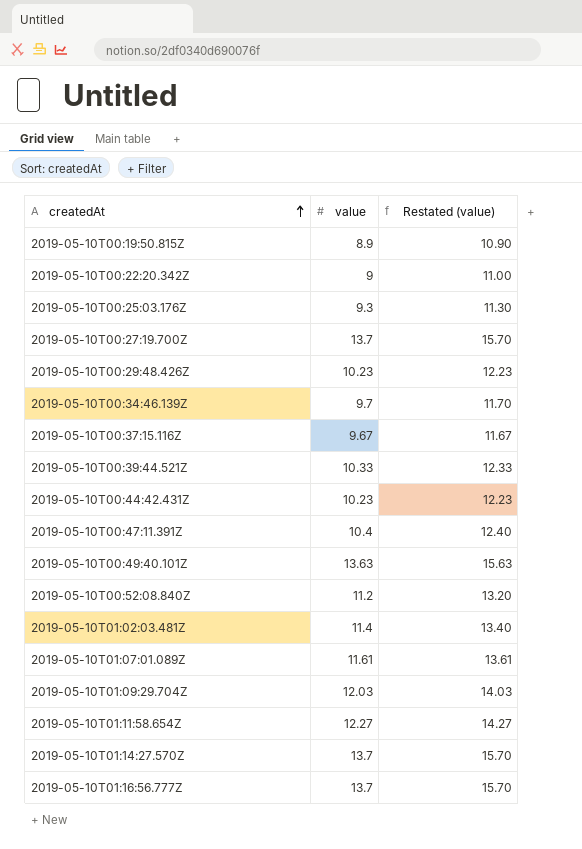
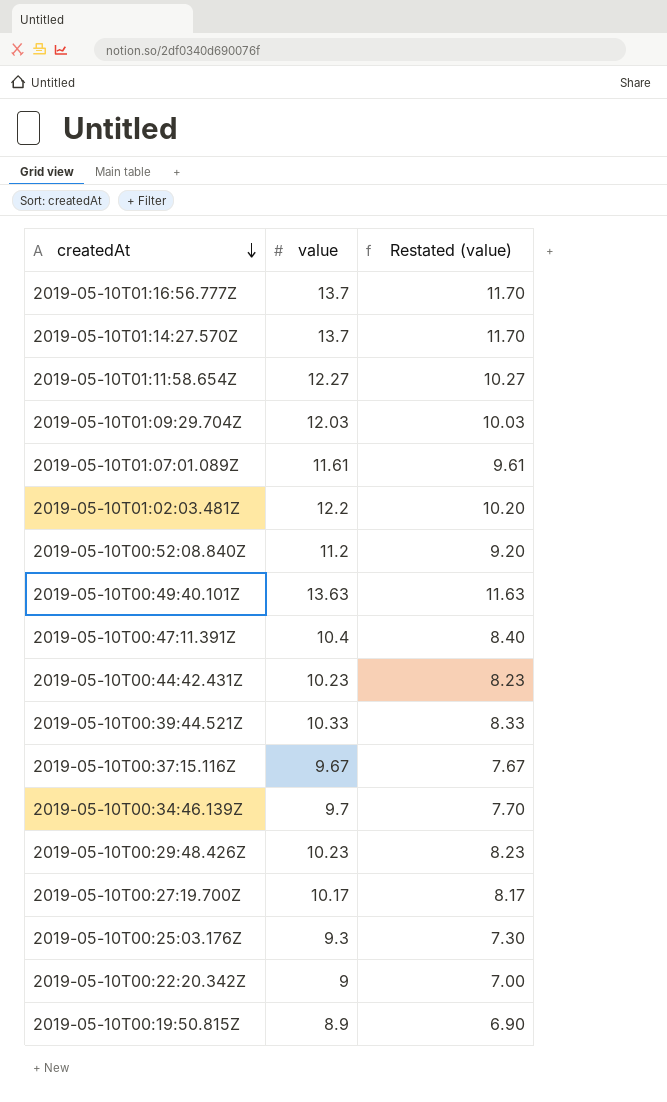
row order: createdAt ascending -> createdAt descending
column Restated (value) | formula: [value] + 2 -> [value] - 2
2019-05-10T01:02:03.481Z | value: 11.4 -> 12.2
2019-05-10T00:27:19.700Z | value: 13.7 -> 10.17

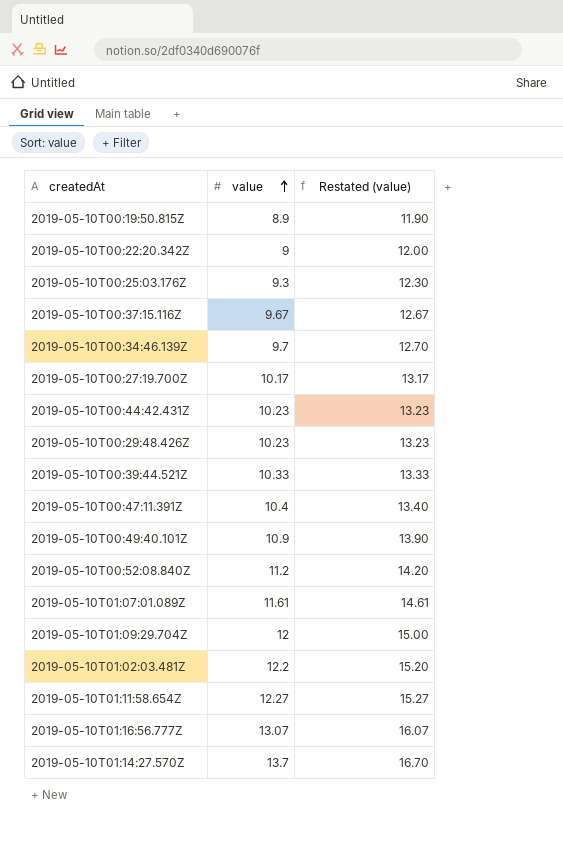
row order: createdAt descending -> value ascending
column Restated (value) | formula: [value] - 2 -> [value] + 3
2019-05-10T00:49:40.101Z | value: 13.63 -> 10.9
2019-05-10T01:09:29.704Z | value: 12.03 -> 12
2019-05-10T01:16:56.777Z | value: 13.7 -> 13.07

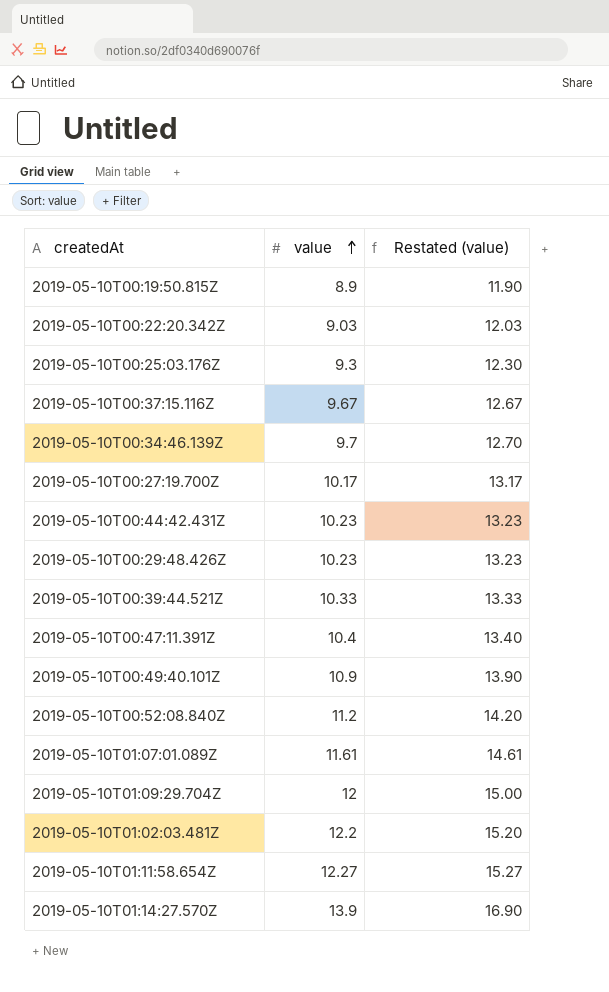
row 2019-05-10T01:16:56.777Z: 13.07 | 16.07 -> none
2019-05-10T00:22:20.342Z | value: 9 -> 9.03
2019-05-10T00:22:20.342Z | Restated (value): 12.00 -> 12.03
2019-05-10T01:14:27.570Z | value: 13.7 -> 13.9
2019-05-10T01:14:27.570Z | Restated (value): 16.70 -> 16.90

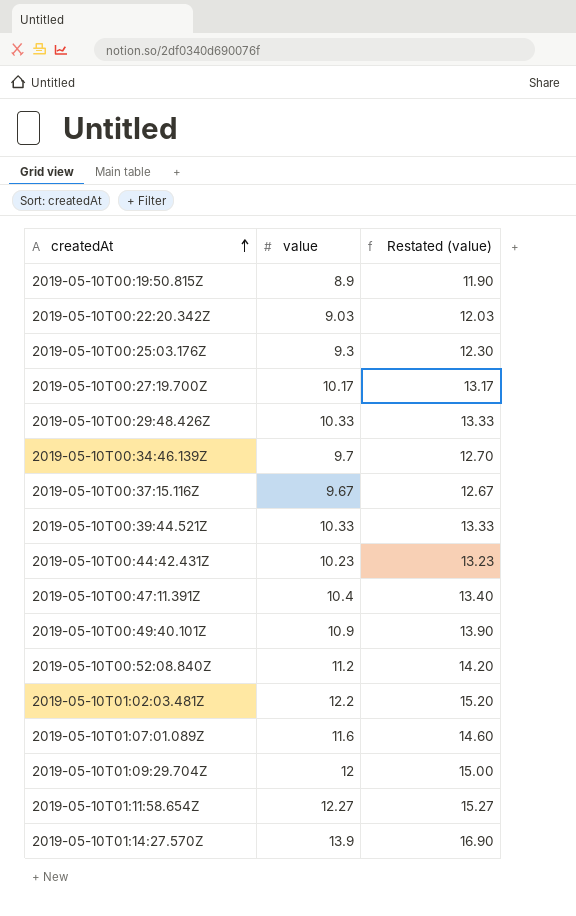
row order: value ascending -> createdAt ascending
2019-05-10T00:29:48.426Z | value: 10.23 -> 10.33
2019-05-10T00:29:48.426Z | Restated (value): 13.23 -> 13.33
2019-05-10T01:07:01.089Z | value: 11.61 -> 11.6
2019-05-10T01:07:01.089Z | Restated (value): 14.61 -> 14.60

